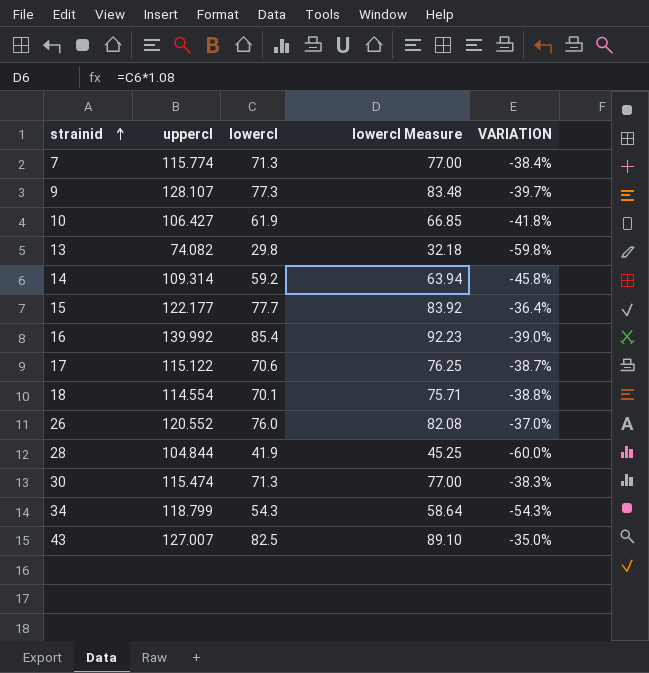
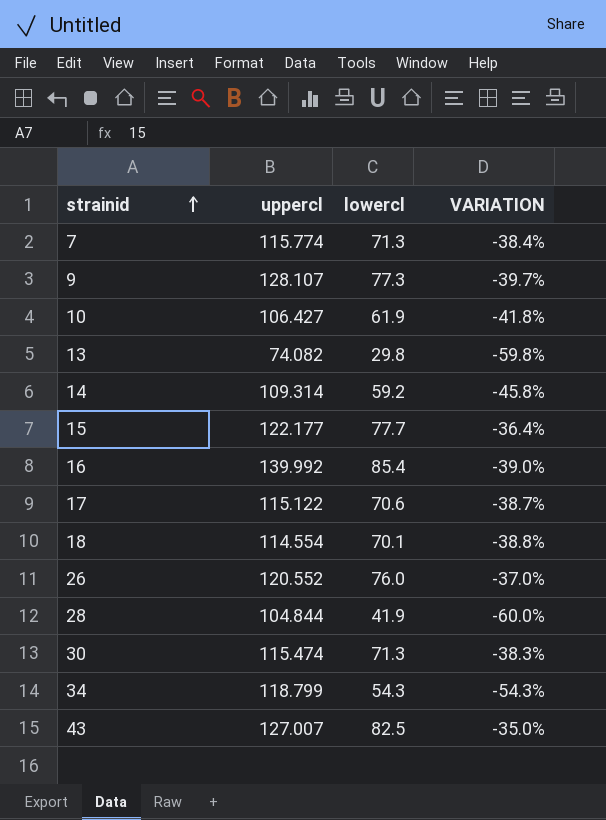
column lowercl Measure | formula: [lowercl] * 1.08 -> none

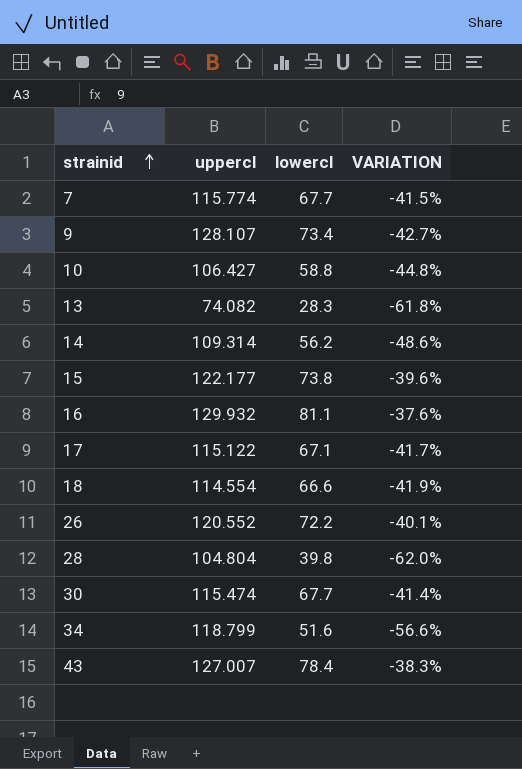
7 | lowercl: 71.3 -> 67.7
7 | VARIATION: -38.4% -> -41.5%
9 | lowercl: 77.3 -> 73.4
9 | VARIATION: -39.7% -> -42.7%
10 | lowercl: 61.9 -> 58.8
10 | VARIATION: -41.8% -> -44.8%
13 | lowercl: 29.8 -> 28.3
13 | VARIATION: -59.8% -> -61.8%
14 | lowercl: 59.2 -> 56.2
14 | VARIATION: -45.8% -> -48.6%
15 | lowercl: 77.7 -> 73.8
15 | VARIATION: -36.4% -> -39.6%
16 | uppercl: 139.992 -> 129.932
16 | lowercl: 85.4 -> 81.1
16 | VARIATION: -39.0% -> -37.6%
17 | lowercl: 70.6 -> 67.1
17 | VARIATION: -38.7% -> -41.7%
18 | lowercl: 70.1 -> 66.6
18 | VARIATION: -38.8% -> -41.9%
26 | lowercl: 76.0 -> 72.2
26 | VARIATION: -37.0% -> -40.1%
28 | uppercl: 104.844 -> 104.804
28 | lowercl: 41.9 -> 39.8
28 | VARIATION: -60.0% -> -62.0%
30 | lowercl: 71.3 -> 67.7
30 | VARIATION: -38.3% -> -41.4%
34 | lowercl: 54.3 -> 51.6
34 | VARIATION: -54.3% -> -56.6%
43 | lowercl: 82.5 -> 78.4
43 | VARIATION: -35.0% -> -38.3%

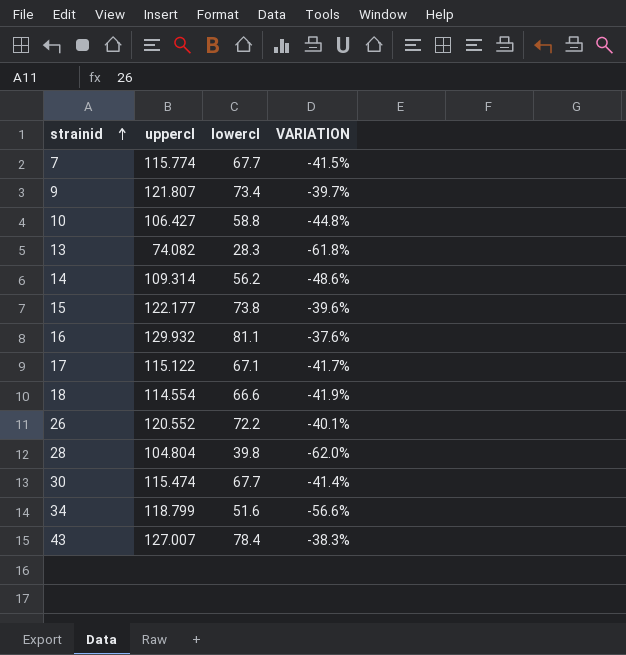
9 | uppercl: 128.107 -> 121.807
9 | VARIATION: -42.7% -> -39.7%

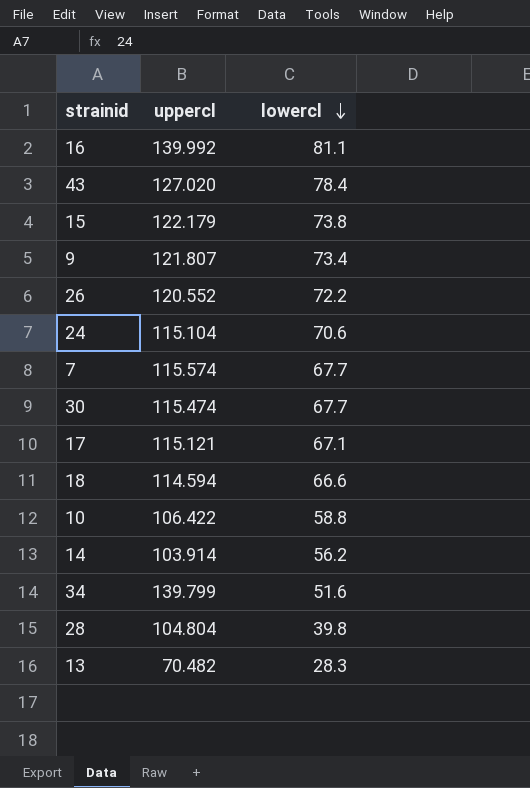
row order: strainid ascending -> lowercl descending
column VARIATION | formula: ([lowercl] - [uppercl]) / [uppercl] -> none
16 | uppercl: 129.932 -> 139.992
43 | uppercl: 127.007 -> 127.020
15 | uppercl: 122.177 -> 122.179
row 24: none -> 115.104 | 70.6
7 | uppercl: 115.774 -> 115.574
17 | uppercl: 115.122 -> 115.121
18 | uppercl: 114.554 -> 114.594
10 | uppercl: 106.427 -> 106.422
14 | uppercl: 109.314 -> 103.914
34 | uppercl: 118.799 -> 139.799
13 | uppercl: 74.082 -> 70.482

